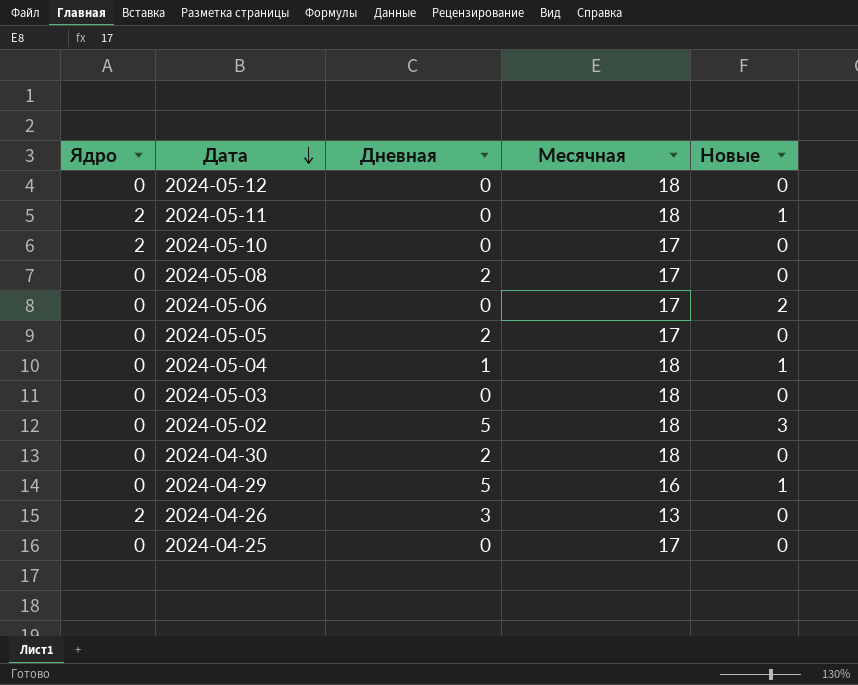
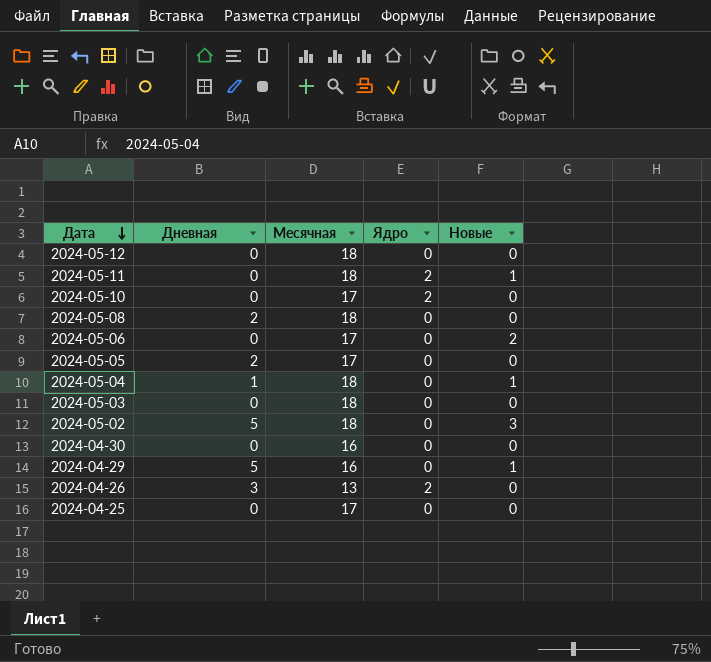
column Ядро | position: 1 -> 4
2024-05-08 | Месячная: 17 -> 18
2024-04-30 | Дневная: 2 -> 0
2024-04-30 | Месячная: 18 -> 16

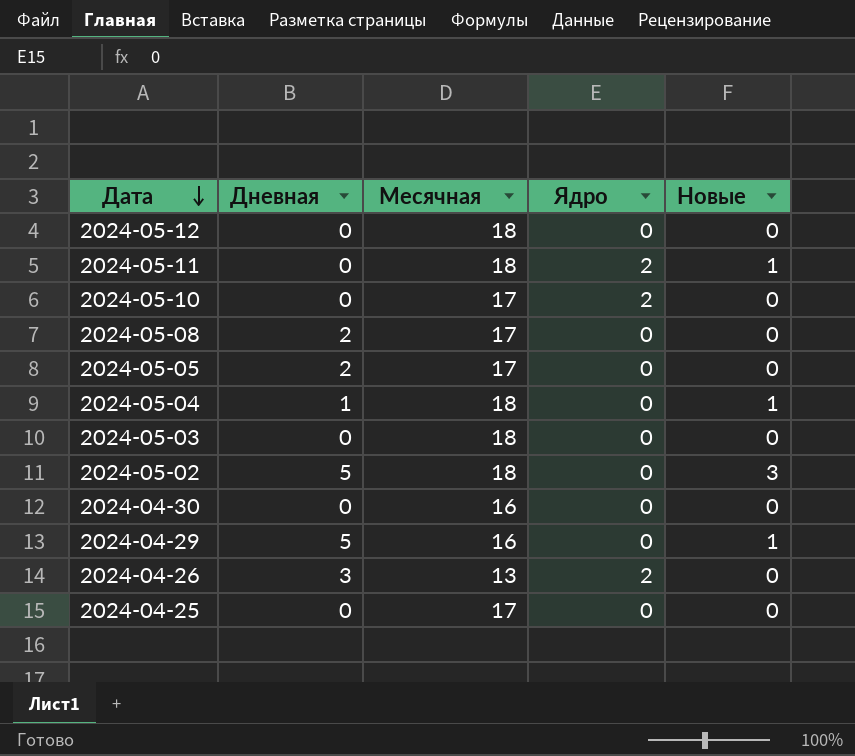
row 2024-05-06: 0 | 17 | 0 | 2 -> none
2024-05-08 | Месячная: 18 -> 17

